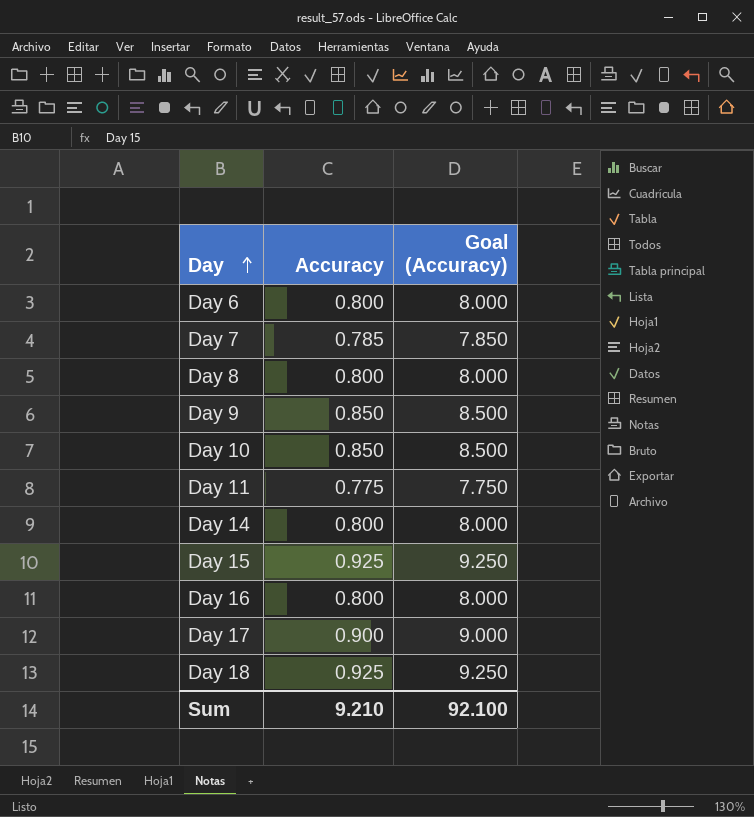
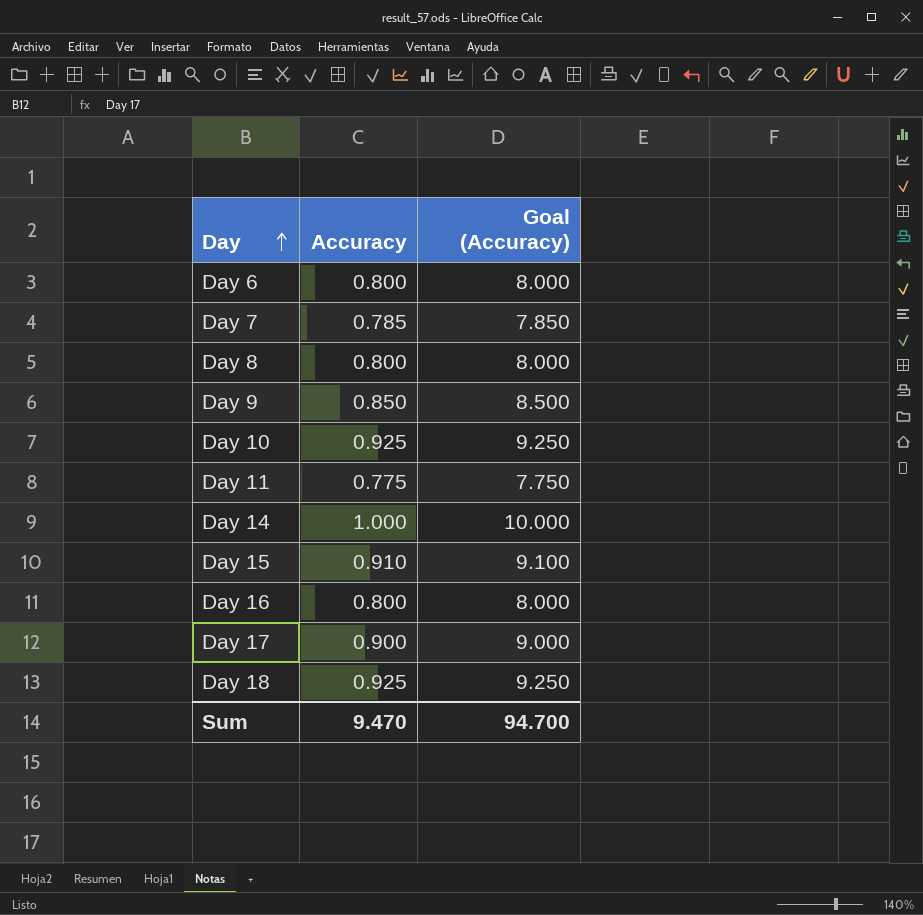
Day 10 | Accuracy: 0.850 -> 0.925
Day 10 | Goal (Accuracy): 8.500 -> 9.250
Day 14 | Accuracy: 0.800 -> 1.000
Day 14 | Goal (Accuracy): 8.000 -> 10.000
Day 15 | Accuracy: 0.925 -> 0.910
Day 15 | Goal (Accuracy): 9.250 -> 9.100
Sum | Accuracy: 9.210 -> 9.470
Sum | Goal (Accuracy): 92.100 -> 94.700

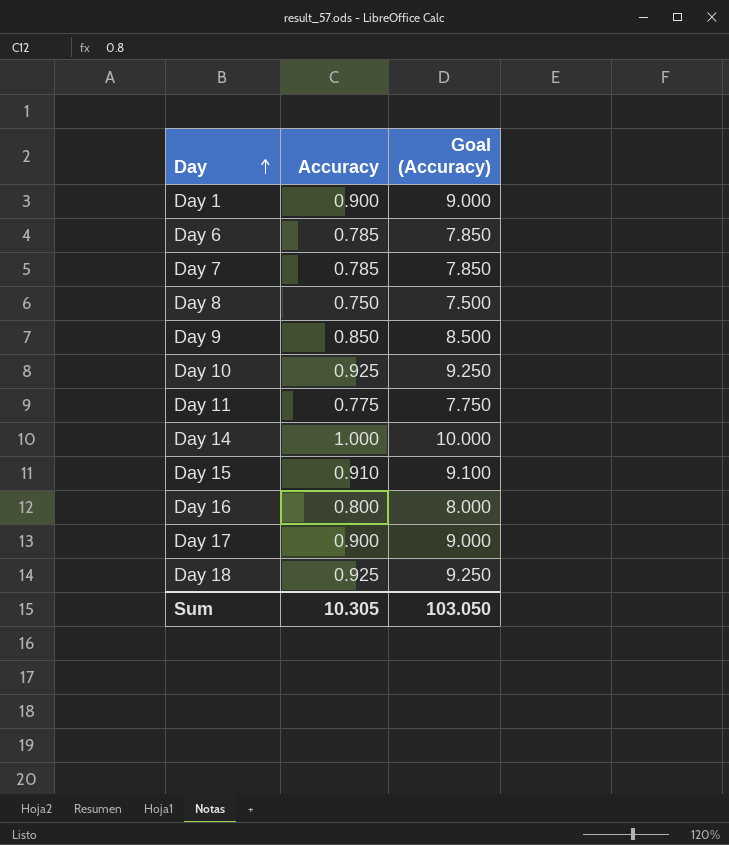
row Day 1: none -> 0.900 | 9.000
Day 6 | Accuracy: 0.800 -> 0.785
Day 6 | Goal (Accuracy): 8.000 -> 7.850
Day 8 | Accuracy: 0.800 -> 0.750
Day 8 | Goal (Accuracy): 8.000 -> 7.500
Sum | Accuracy: 9.470 -> 10.305
Sum | Goal (Accuracy): 94.700 -> 103.050

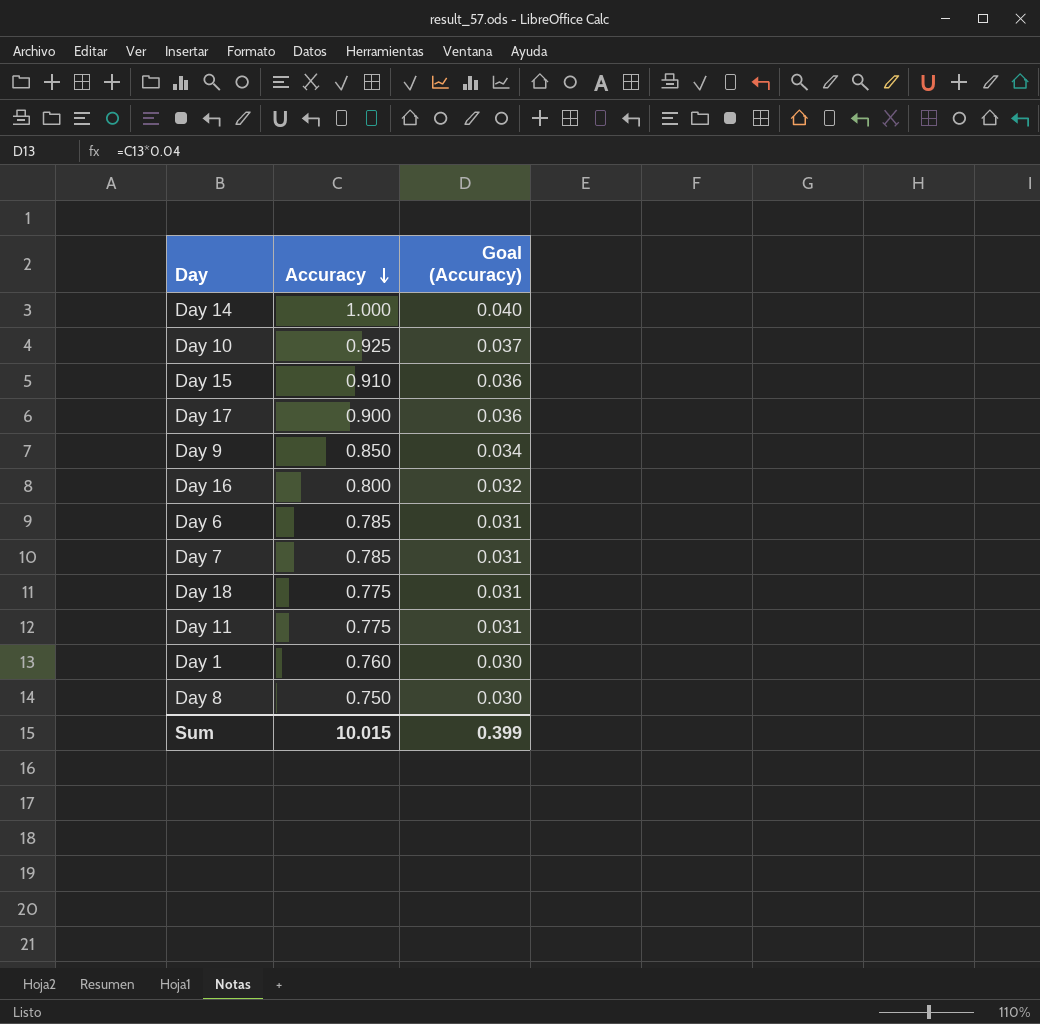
row order: Day ascending -> Accuracy descending
column Goal (Accuracy) | formula: [Accuracy] * 10 -> [Accuracy] * 0.04
Day 18 | Accuracy: 0.925 -> 0.775
Day 1 | Accuracy: 0.900 -> 0.760
Sum | Accuracy: 10.305 -> 10.015
Sum | Goal (Accuracy): 103.050 -> 0.399

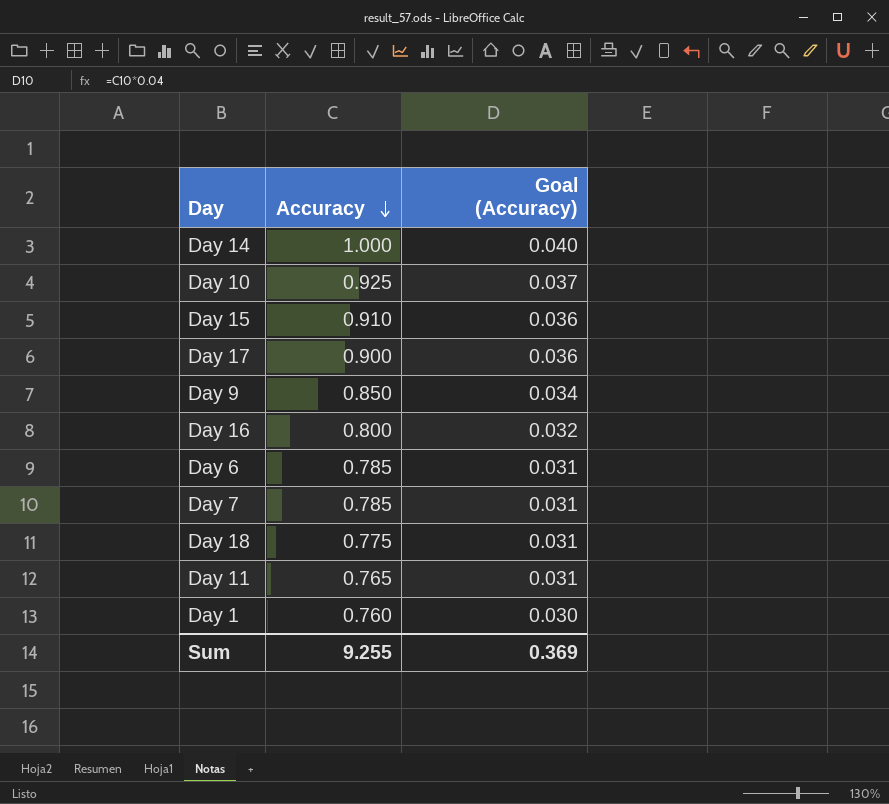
row Day 8: 0.750 | 0.030 -> none
Day 11 | Accuracy: 0.775 -> 0.765
Sum | Accuracy: 10.015 -> 9.255
Sum | Goal (Accuracy): 0.399 -> 0.369

